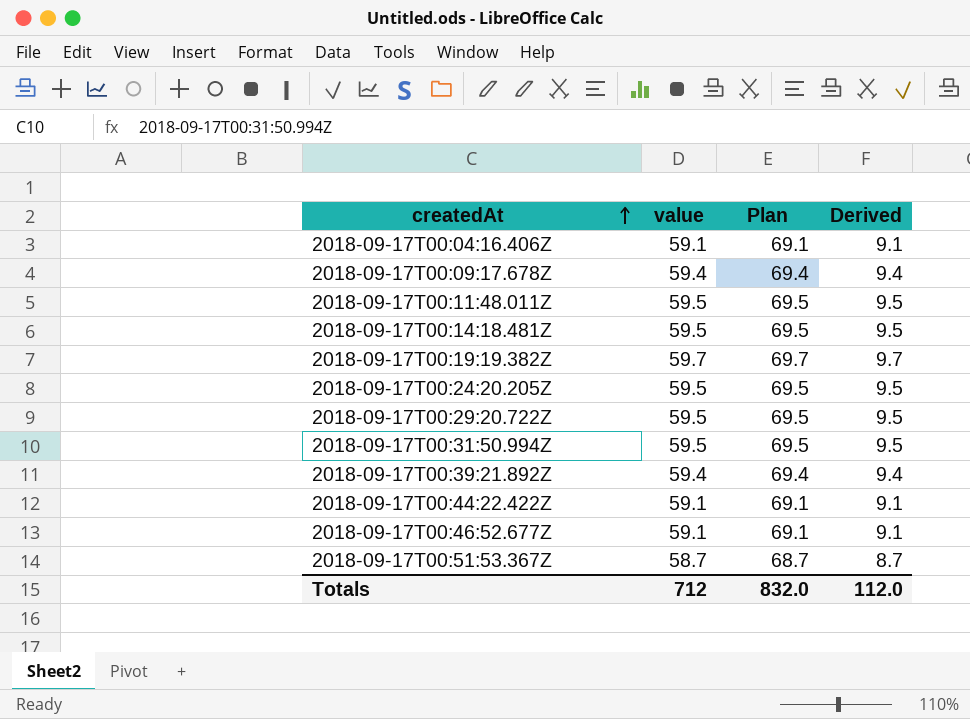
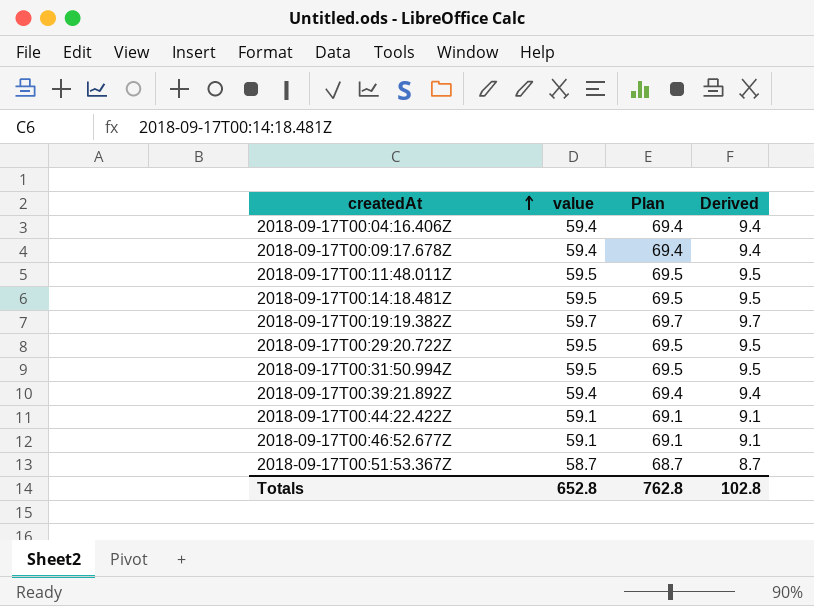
row 2018-09-17T00:24:20.205Z: 59.5 | 69.5 | 9.5 -> none
2018-09-17T00:04:16.406Z | value: 59.1 -> 59.4
2018-09-17T00:04:16.406Z | Plan: 69.1 -> 69.4
2018-09-17T00:04:16.406Z | Derived: 9.1 -> 9.4
Totals | value: 712 -> 652.8
Totals | Plan: 832.0 -> 762.8
Totals | Derived: 112.0 -> 102.8

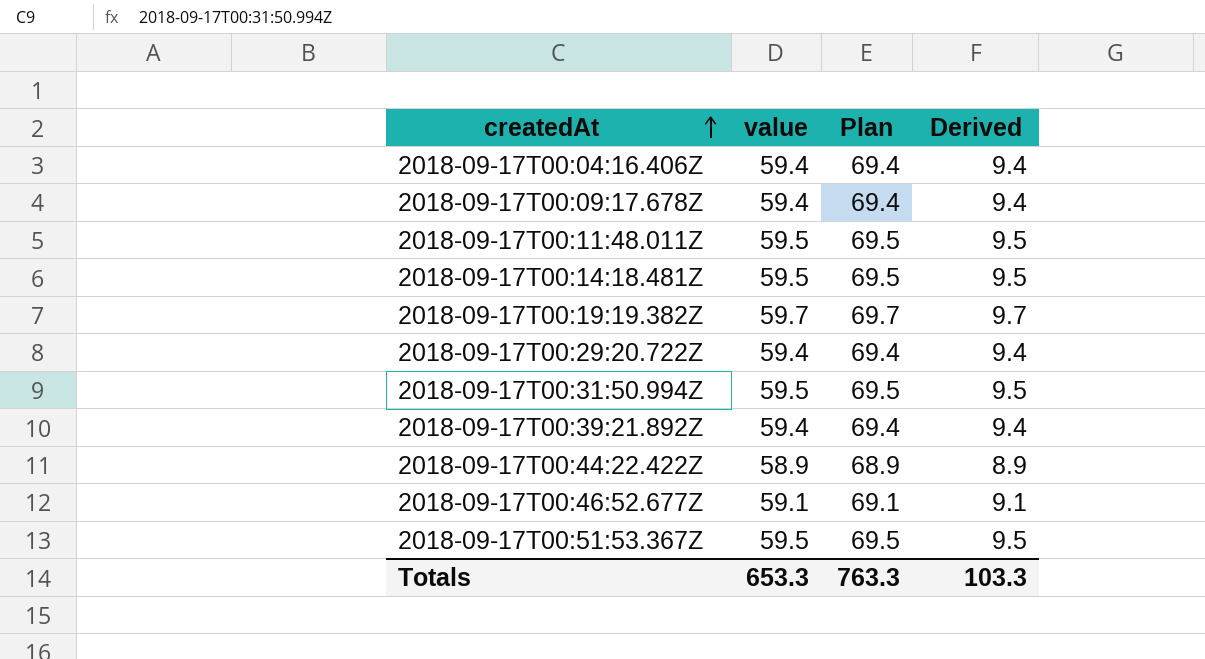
2018-09-17T00:29:20.722Z | value: 59.5 -> 59.4
2018-09-17T00:29:20.722Z | Plan: 69.5 -> 69.4
2018-09-17T00:29:20.722Z | Derived: 9.5 -> 9.4
2018-09-17T00:44:22.422Z | value: 59.1 -> 58.9
2018-09-17T00:44:22.422Z | Plan: 69.1 -> 68.9
2018-09-17T00:44:22.422Z | Derived: 9.1 -> 8.9
2018-09-17T00:51:53.367Z | value: 58.7 -> 59.5
2018-09-17T00:51:53.367Z | Plan: 68.7 -> 69.5
2018-09-17T00:51:53.367Z | Derived: 8.7 -> 9.5
Totals | value: 652.8 -> 653.3
Totals | Plan: 762.8 -> 763.3
Totals | Derived: 102.8 -> 103.3

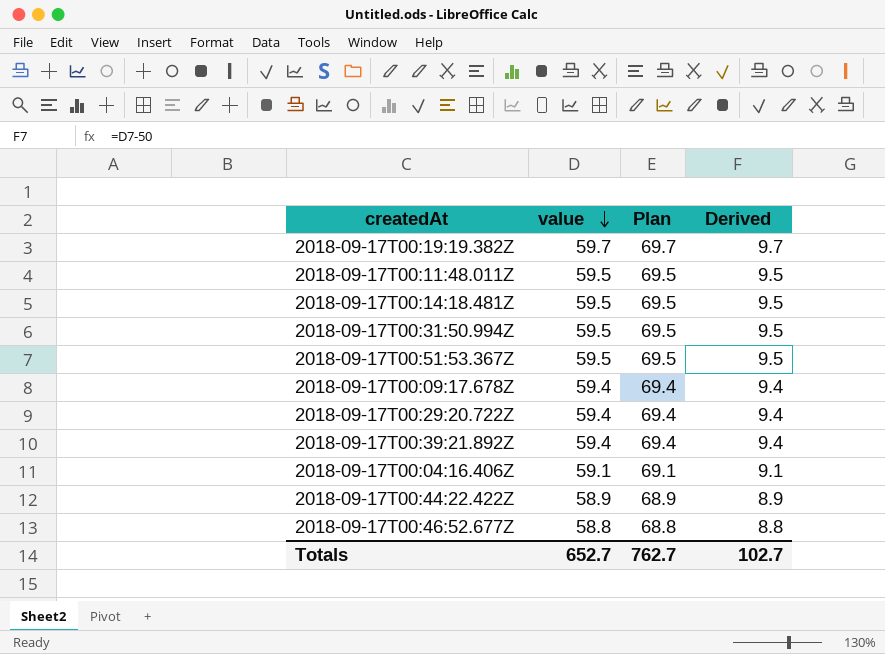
row order: createdAt ascending -> value descending
2018-09-17T00:04:16.406Z | value: 59.4 -> 59.1
2018-09-17T00:04:16.406Z | Plan: 69.4 -> 69.1
2018-09-17T00:04:16.406Z | Derived: 9.4 -> 9.1
2018-09-17T00:46:52.677Z | value: 59.1 -> 58.8
2018-09-17T00:46:52.677Z | Plan: 69.1 -> 68.8
2018-09-17T00:46:52.677Z | Derived: 9.1 -> 8.8
Totals | value: 653.3 -> 652.7
Totals | Plan: 763.3 -> 762.7
Totals | Derived: 103.3 -> 102.7

